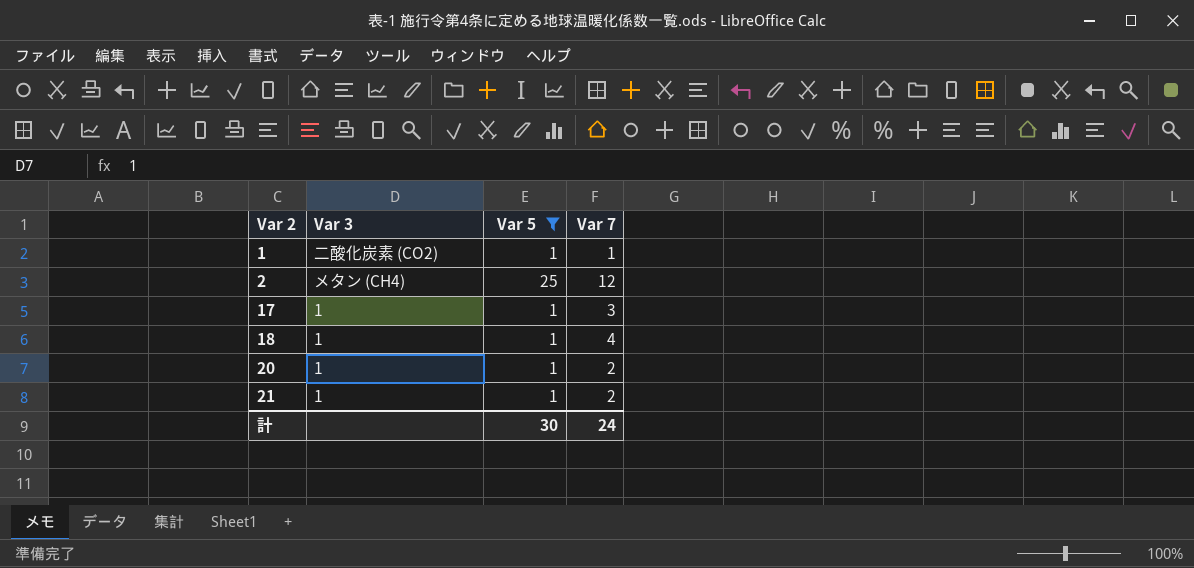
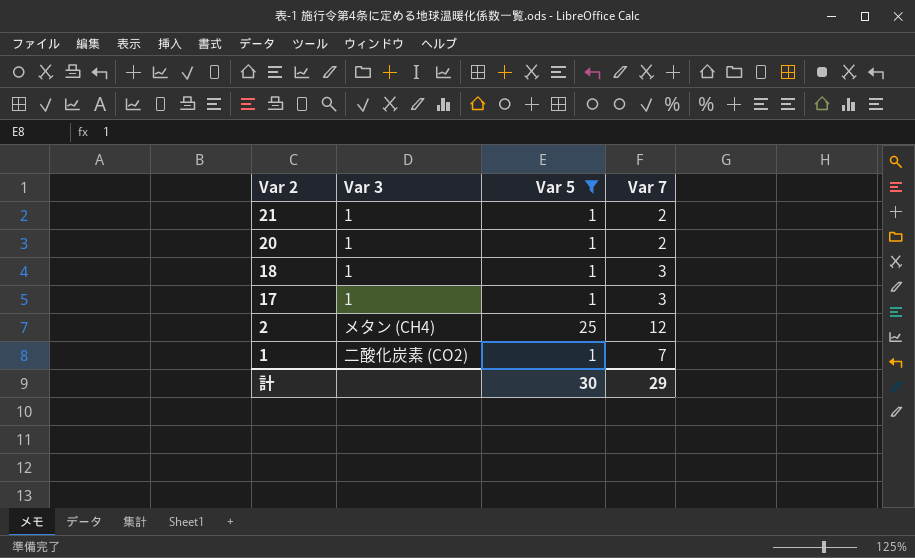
row order: Var 2 ascending -> Var 2 descending
18 | Var 7: 4 -> 3
1 | Var 7: 1 -> 7
計 | Var 7: 24 -> 29

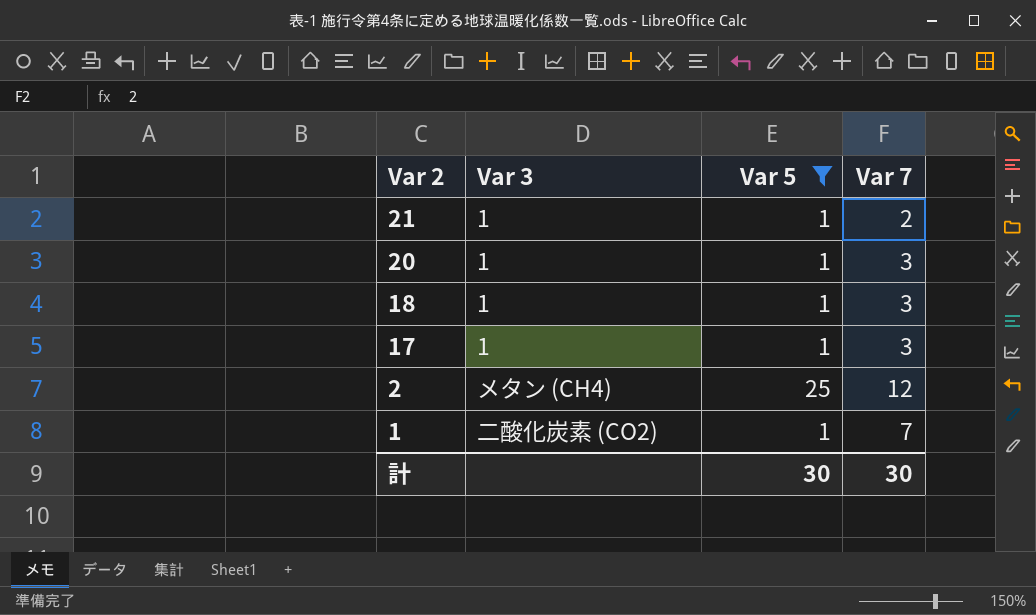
20 | Var 7: 2 -> 3
計 | Var 7: 29 -> 30

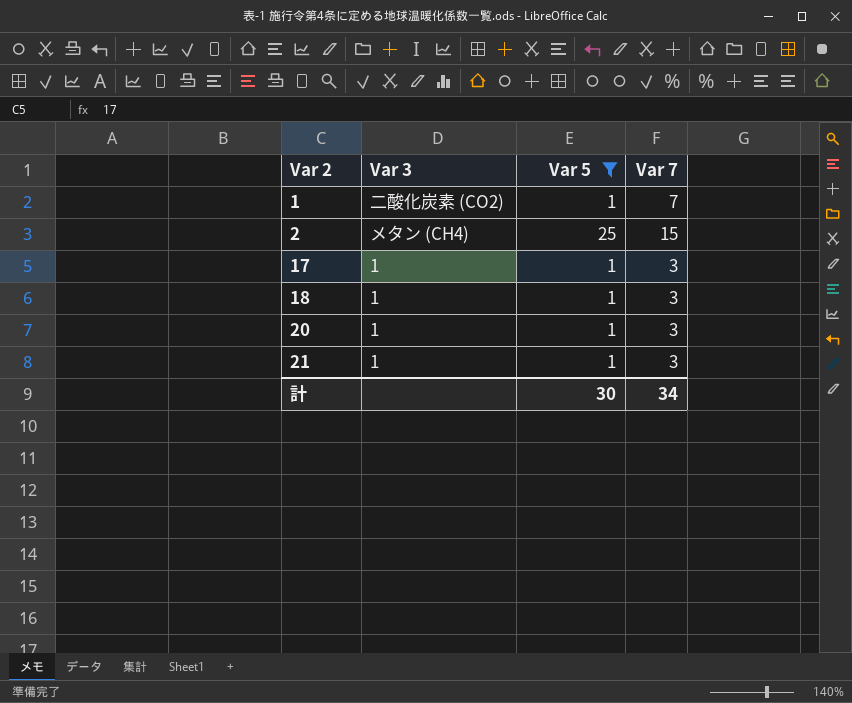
row order: Var 2 descending -> Var 2 ascending
2 | Var 7: 12 -> 15
21 | Var 7: 2 -> 3
計 | Var 7: 30 -> 34

